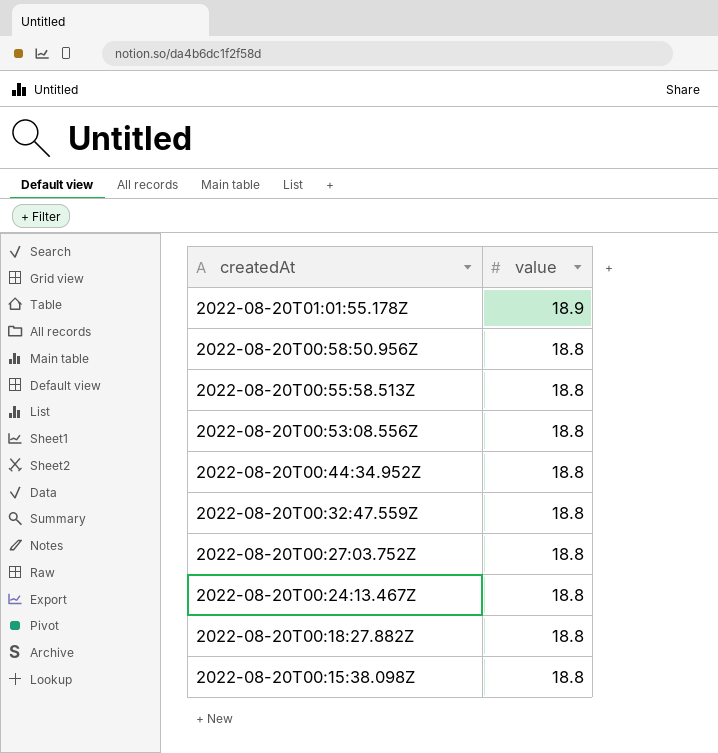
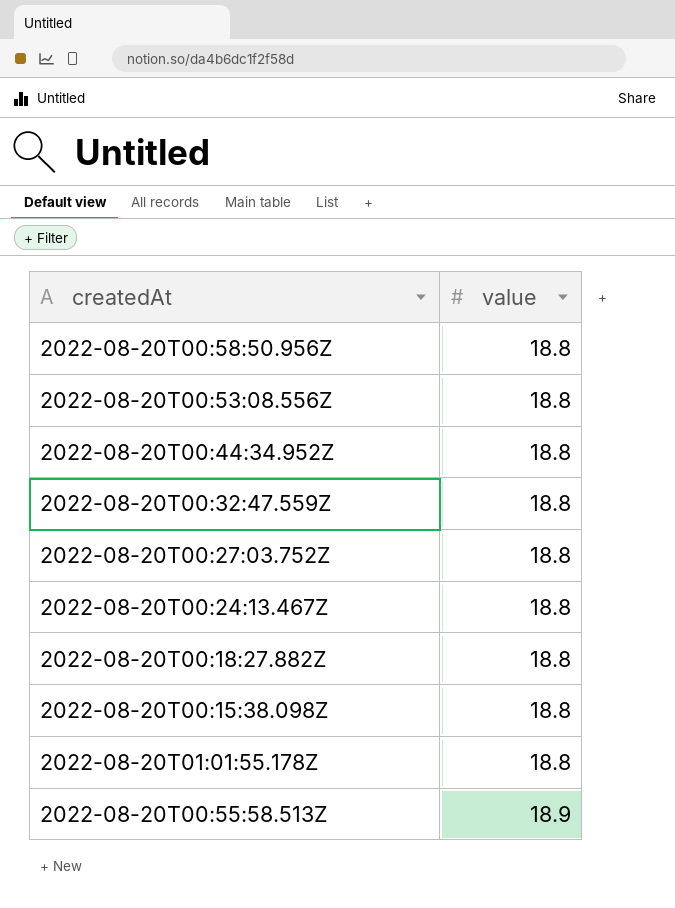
row order: createdAt descending -> value ascending
2022-08-20T01:01:55.178Z | value: 18.9 -> 18.8
2022-08-20T00:55:58.513Z | value: 18.8 -> 18.9

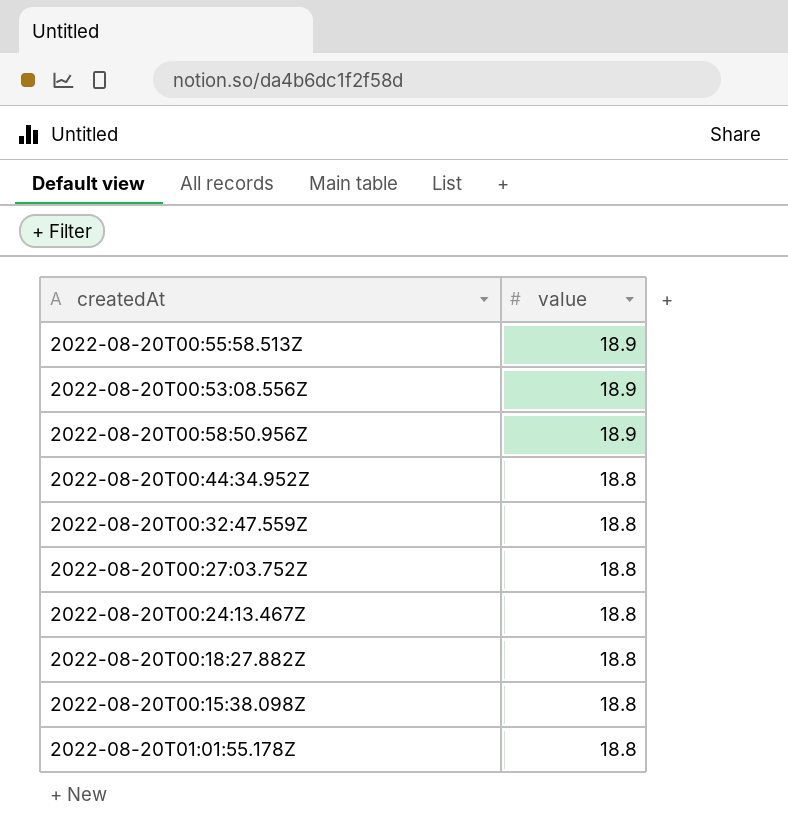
row order: value ascending -> value descending
2022-08-20T00:53:08.556Z | value: 18.8 -> 18.9
2022-08-20T00:58:50.956Z | value: 18.8 -> 18.9

